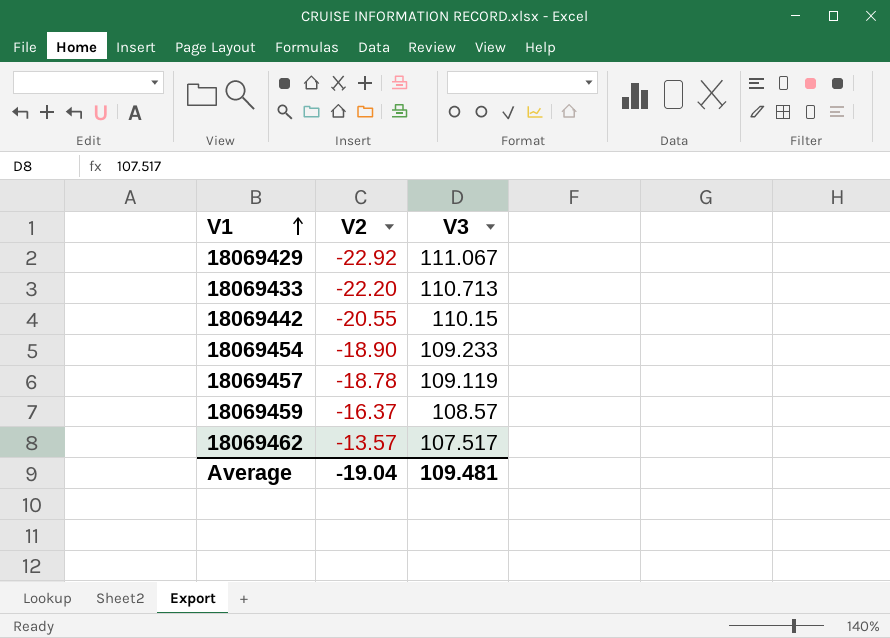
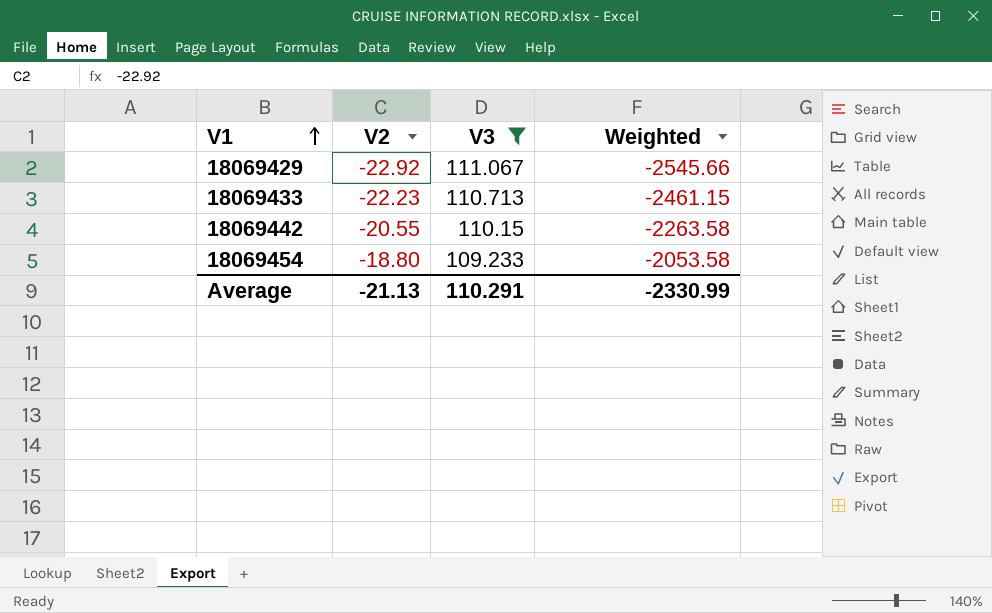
filter: none -> V3 >= 109.233
column Weighted | formula: none -> [V2] * [V3]
18069433 | V2: -22.20 -> -22.23
18069454 | V2: -18.90 -> -18.80
Average | V2: -19.04 -> -21.13
Average | V3: 109.481 -> 110.291

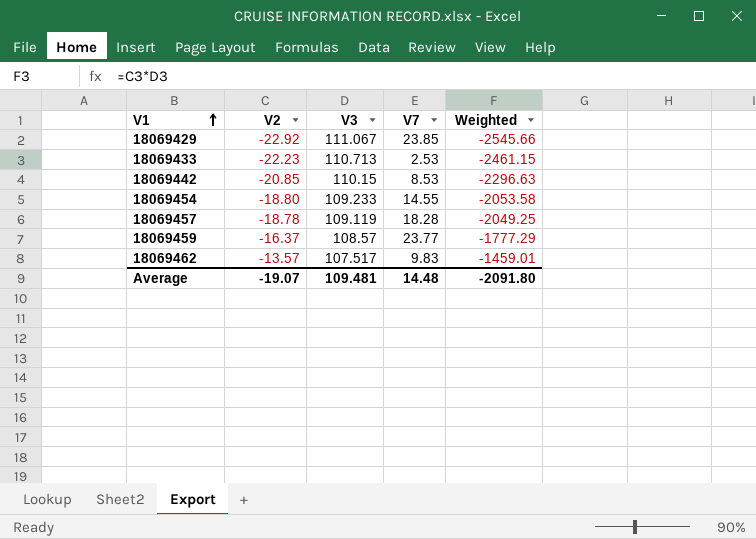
filter: V3 >= 109.233 -> none
column V7 | position: none -> 4
18069442 | V2: -20.55 -> -20.85
18069442 | Weighted: -2263.58 -> -2296.63
Average | V2: -21.13 -> -19.07
Average | V3: 110.291 -> 109.481
Average | Weighted: -2330.99 -> -2091.80

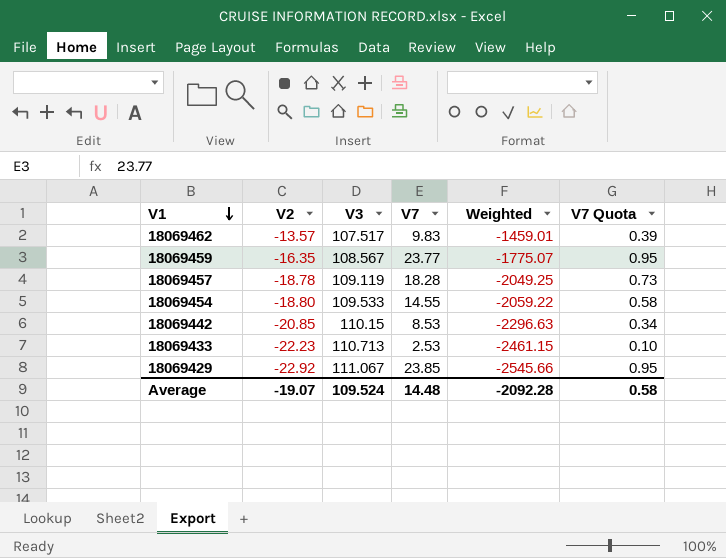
row order: V1 ascending -> V1 descending
column V7 Quota | formula: none -> [V7] * 0.04
18069459 | V2: -16.37 -> -16.35
18069459 | V3: 108.57 -> 108.567
18069459 | Weighted: -1777.29 -> -1775.07
18069454 | V3: 109.233 -> 109.533
18069454 | Weighted: -2053.58 -> -2059.22
Average | V3: 109.481 -> 109.524
Average | Weighted: -2091.80 -> -2092.28

